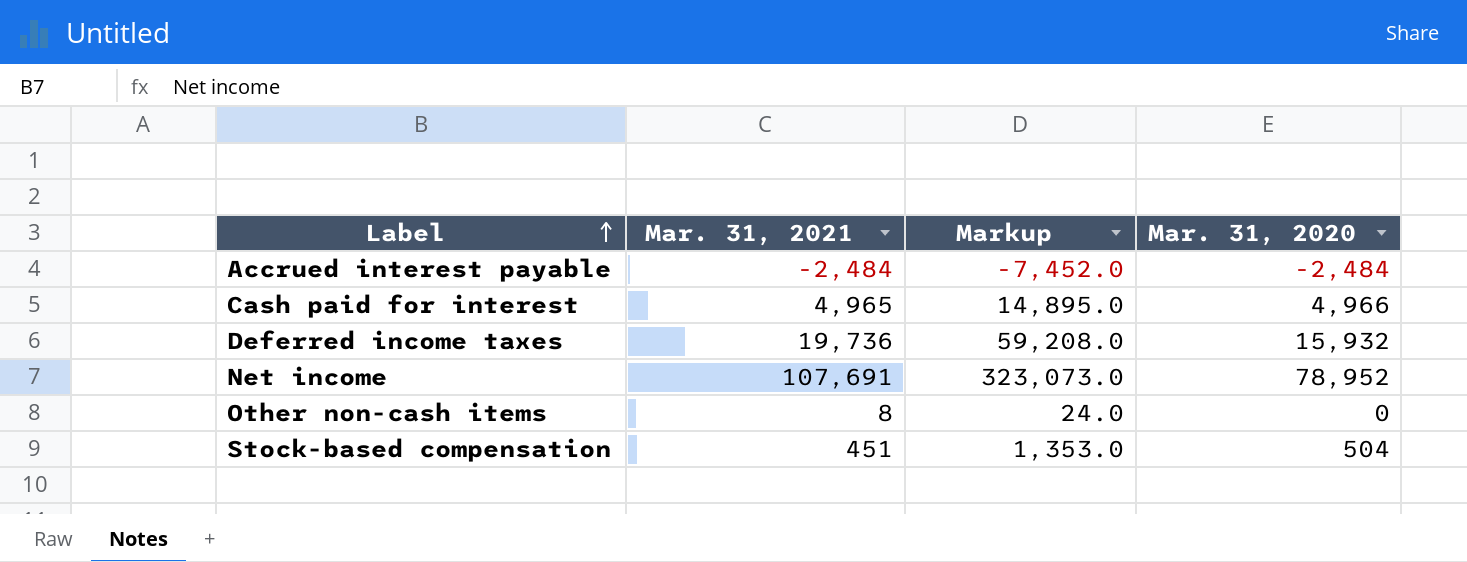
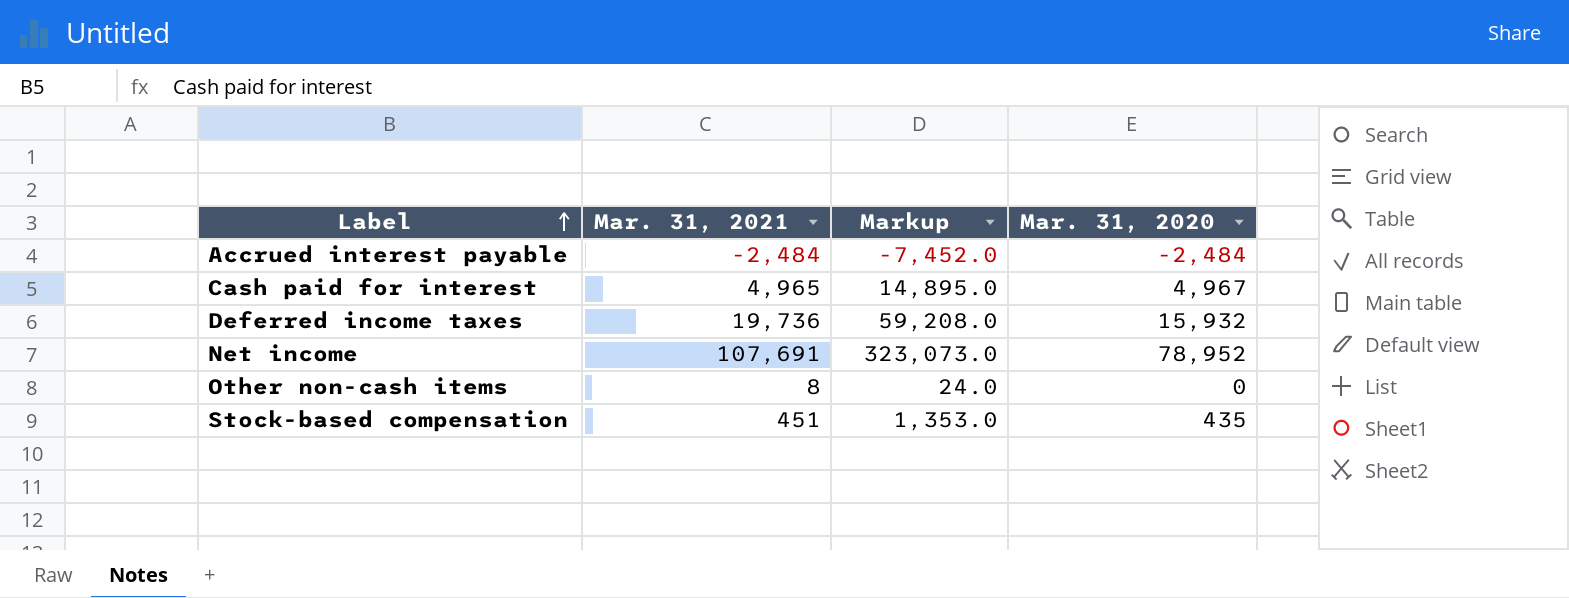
Cash paid for interest | Mar. 31, 2020: 4,966 -> 4,967
Stock-based compensation | Mar. 31, 2020: 504 -> 435

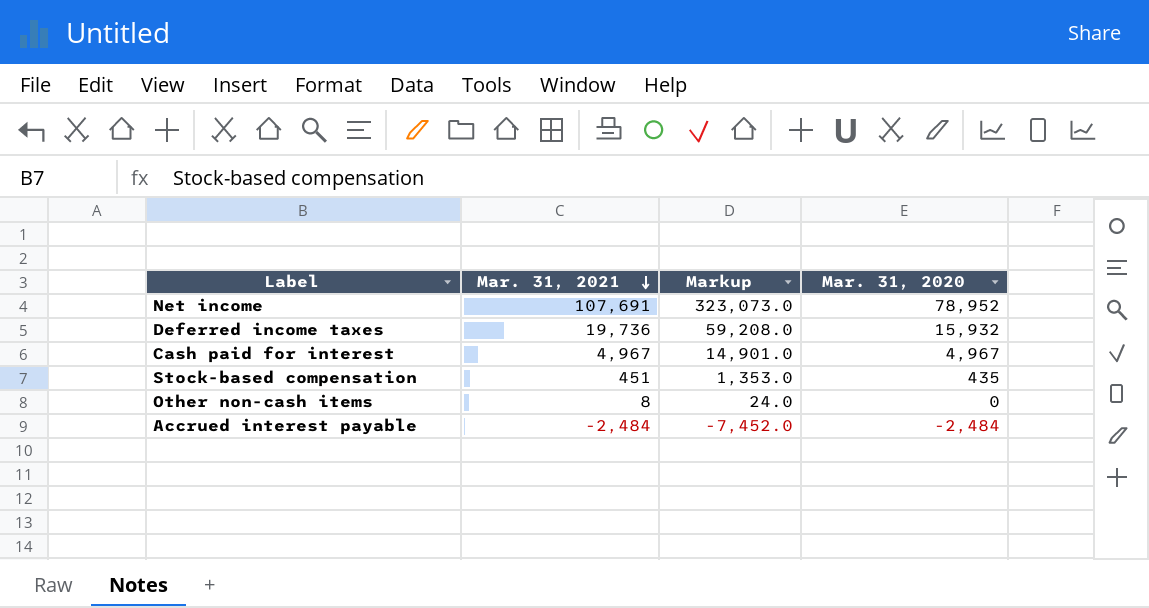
row order: Label ascending -> Mar. 31, 2021 descending
Cash paid for interest | Mar. 31, 2021: 4,965 -> 4,967
Cash paid for interest | Markup: 14,895.0 -> 14,901.0

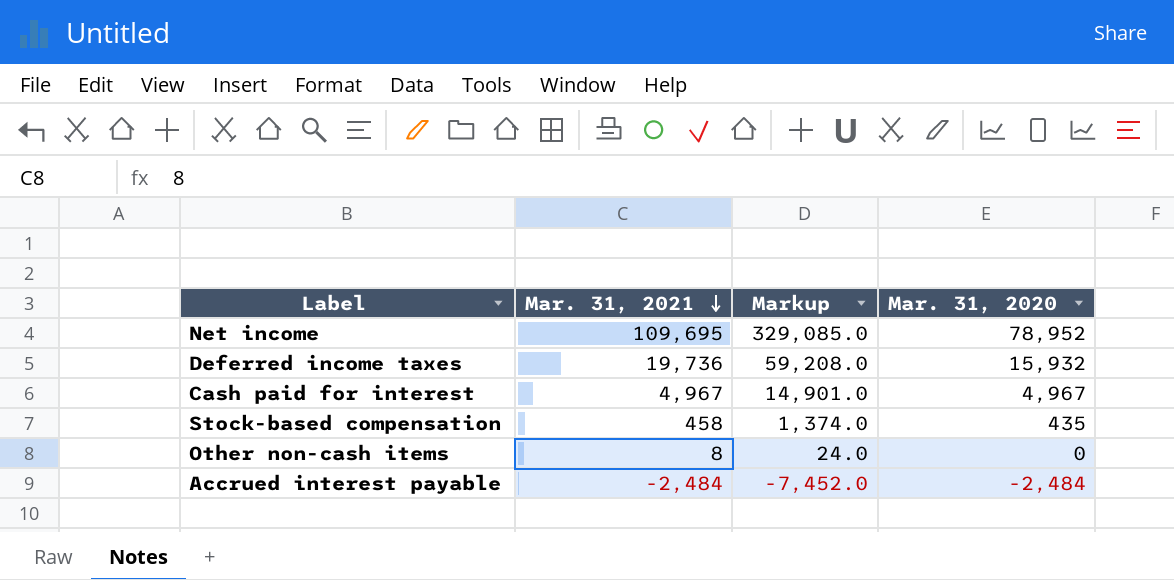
Net income | Mar. 31, 2021: 107,691 -> 109,695
Net income | Markup: 323,073.0 -> 329,085.0
Stock-based compensation | Mar. 31, 2021: 451 -> 458
Stock-based compensation | Markup: 1,353.0 -> 1,374.0

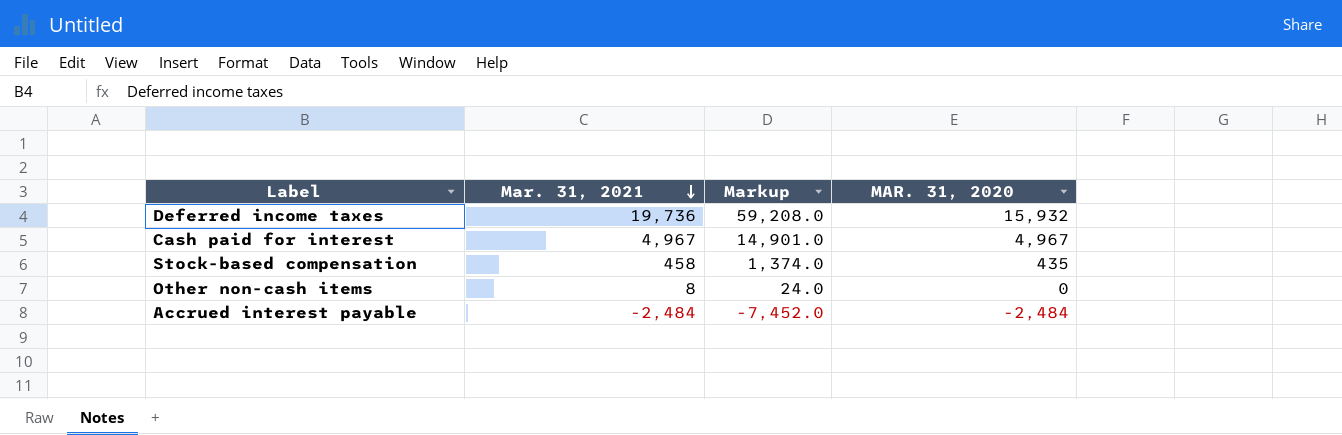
column name: Mar. 31, 2020 -> MAR. 31, 2020
row Net income: 109,695 | 329,085.0 | 78,952 -> none

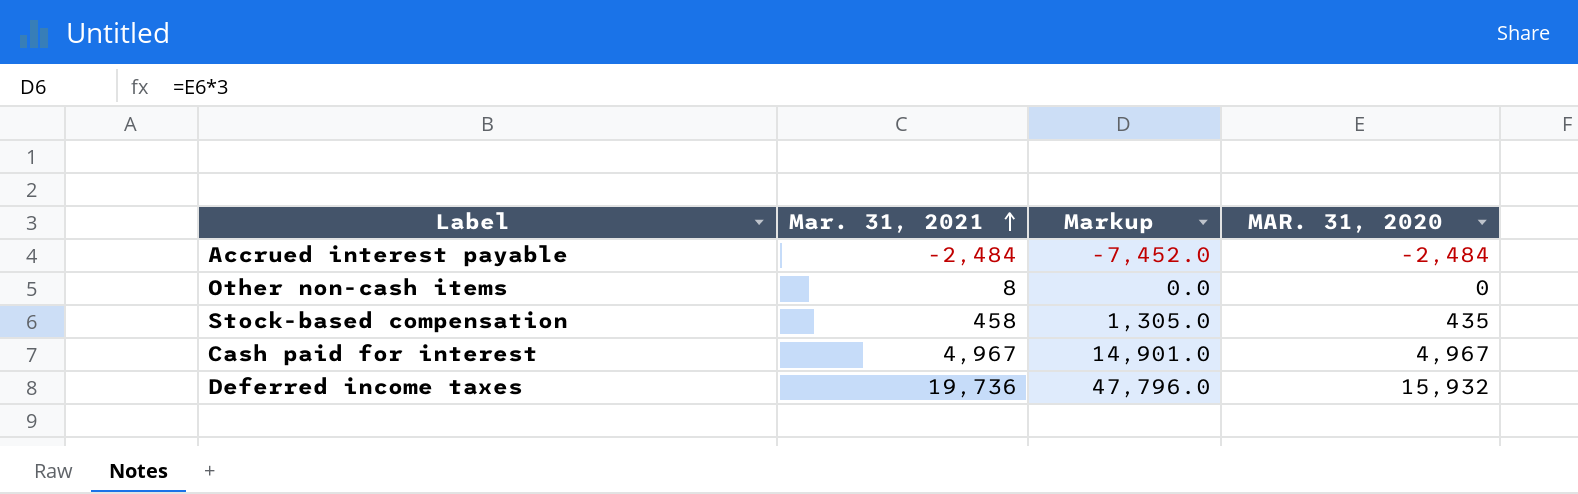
row order: Mar. 31, 2021 descending -> Mar. 31, 2021 ascending
column Markup | formula: [Mar. 31, 2021] * 3 -> [MAR. 31, 2020] * 3

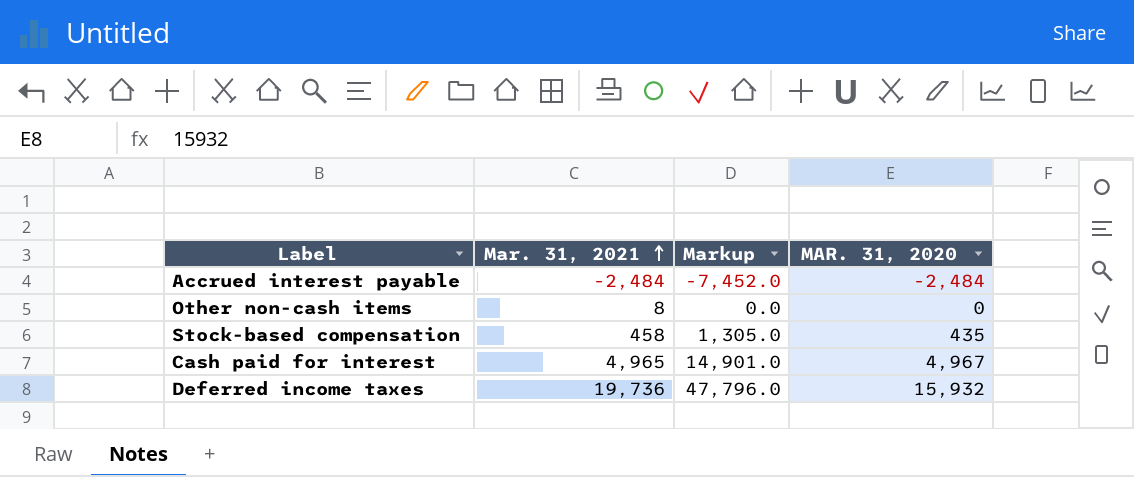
Cash paid for interest | Mar. 31, 2021: 4,967 -> 4,965

